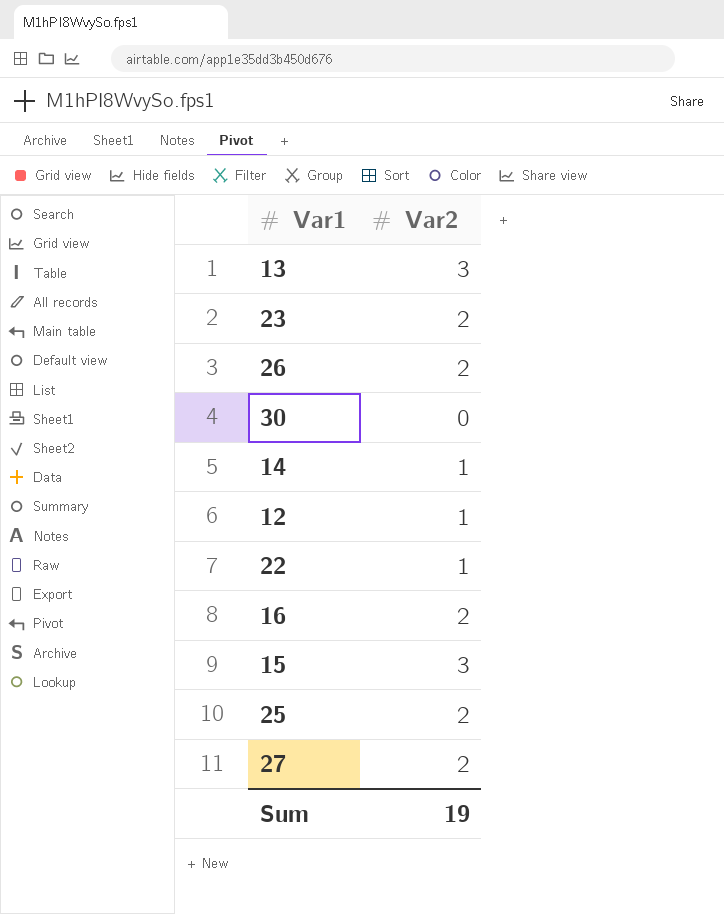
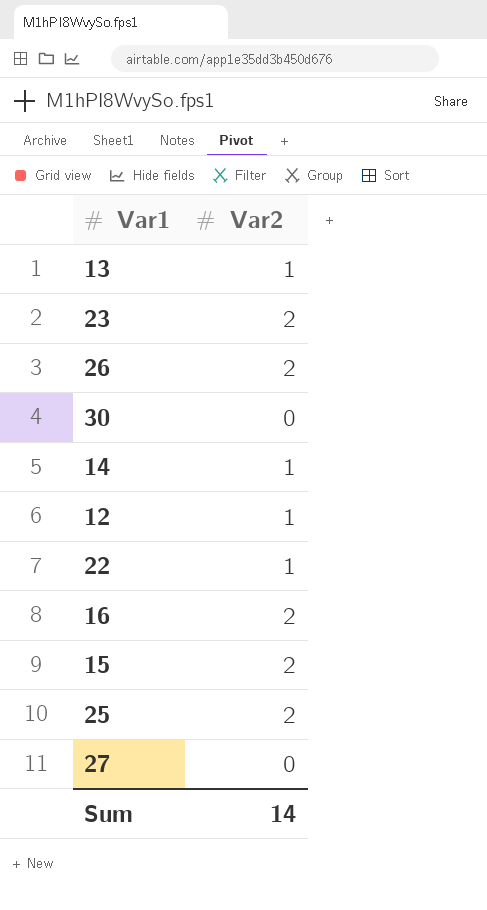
13 | Var2: 3 -> 1
15 | Var2: 3 -> 2
27 | Var2: 2 -> 0
Sum | Var2: 19 -> 14

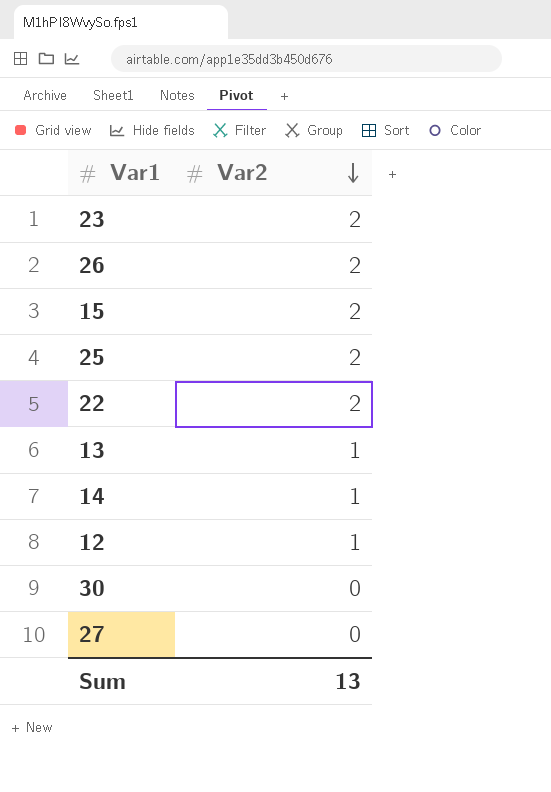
row order: none -> Var2 descending
row 16: 2 -> none
22 | Var2: 1 -> 2
Sum | Var2: 14 -> 13

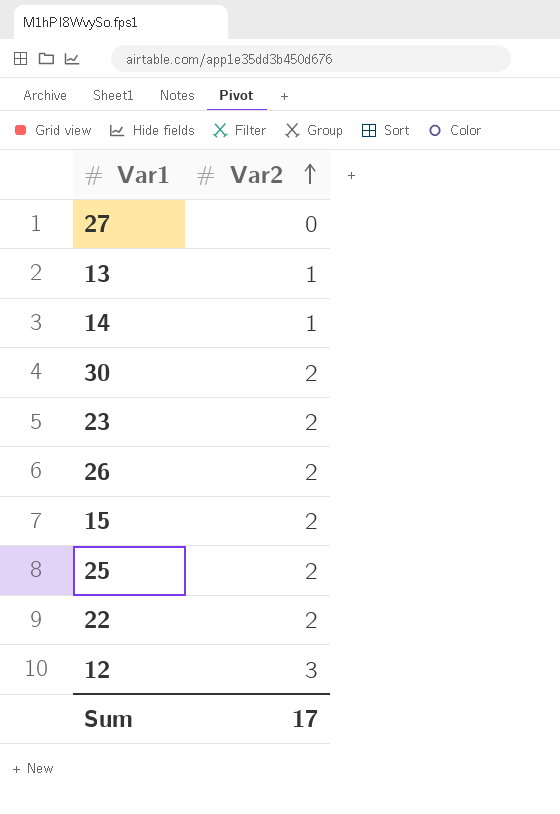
row order: Var2 descending -> Var2 ascending
30 | Var2: 0 -> 2
12 | Var2: 1 -> 3
Sum | Var2: 13 -> 17

